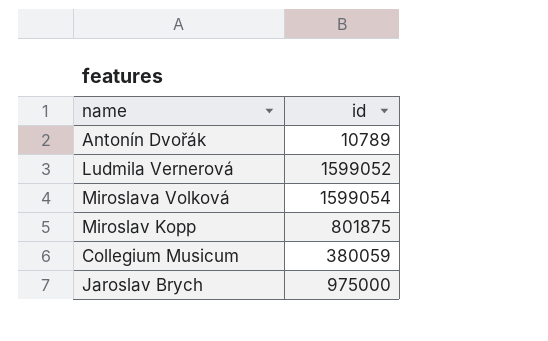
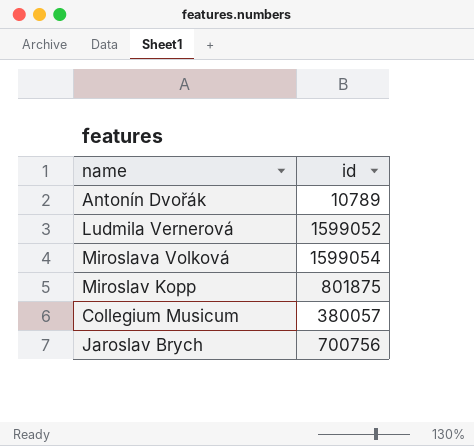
Collegium Musicum | id: 380059 -> 380057
Jaroslav Brych | id: 975000 -> 700756

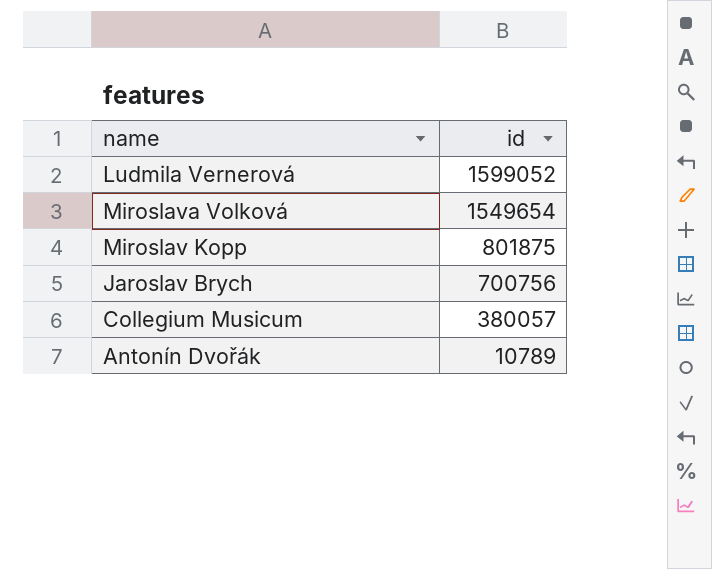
row order: none -> id descending
Miroslava Volková | id: 1599054 -> 1549654

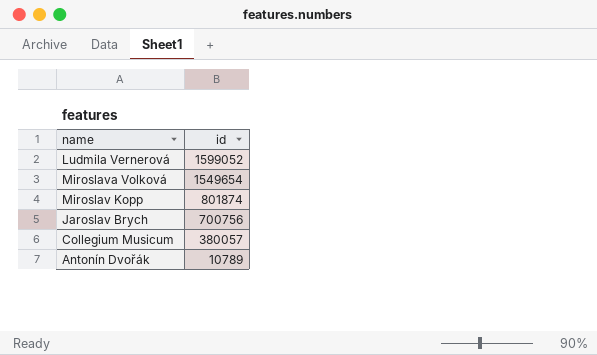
Miroslav Kopp | id: 801875 -> 801874

